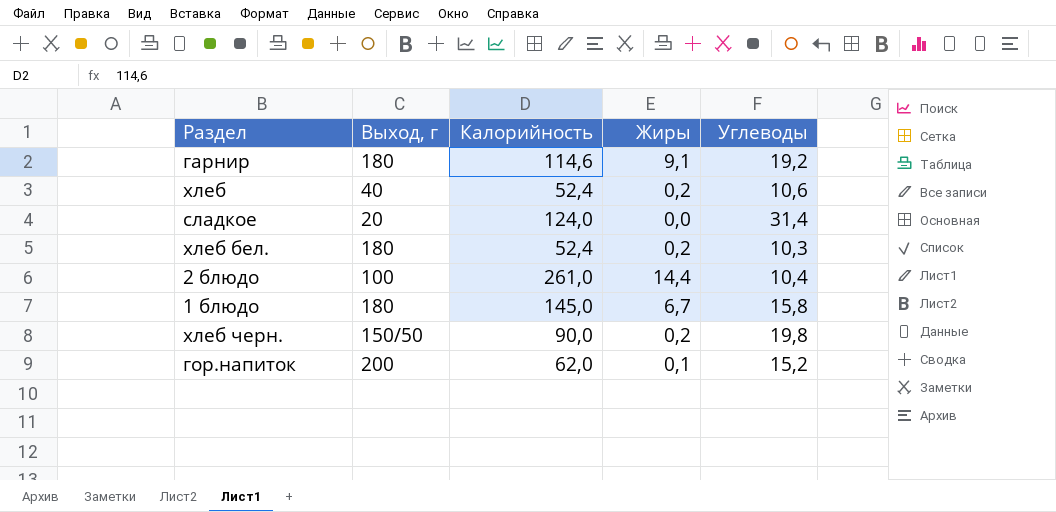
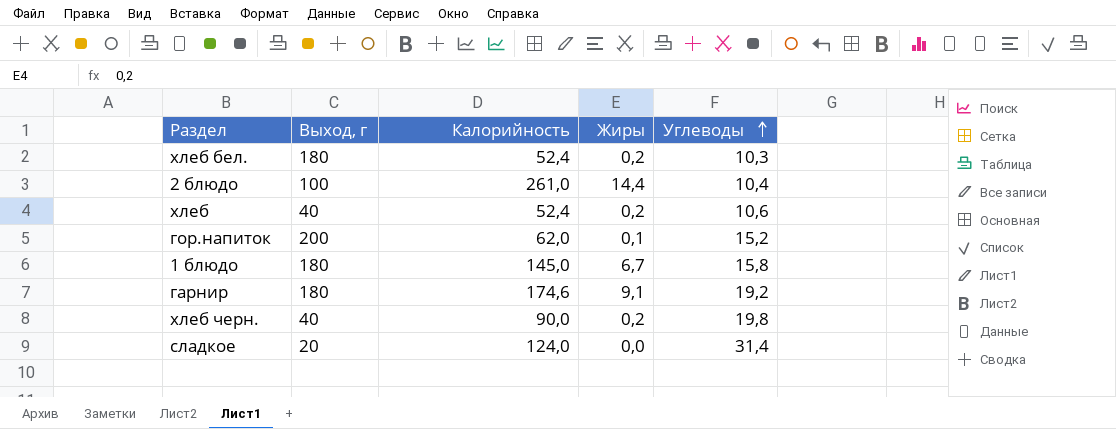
row order: none -> Углеводы ascending
гарнир | Калорийность: 114,6 -> 174,6
хлеб черн. | Выход, г: 150/50 -> 40

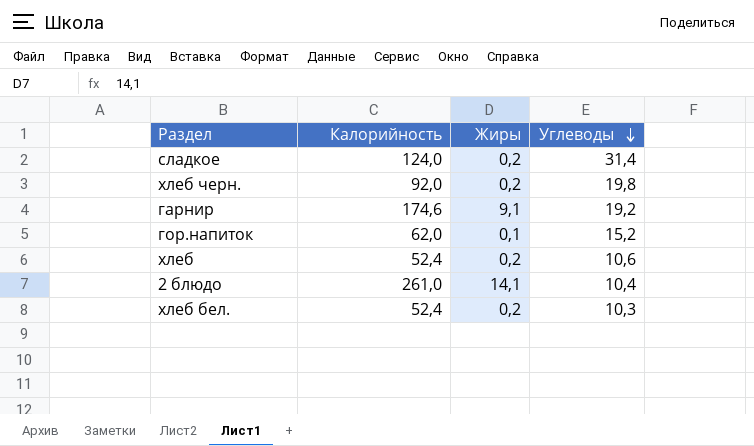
row order: Углеводы ascending -> Углеводы descending
column Выход, г | position: 2 -> none
row 1 блюдо: 180 | 145,0 | 6,7 | 15,8 -> none
сладкое | Жиры: 0,0 -> 0,2
хлеб черн. | Калорийность: 90,0 -> 92,0
2 блюдо | Жиры: 14,4 -> 14,1

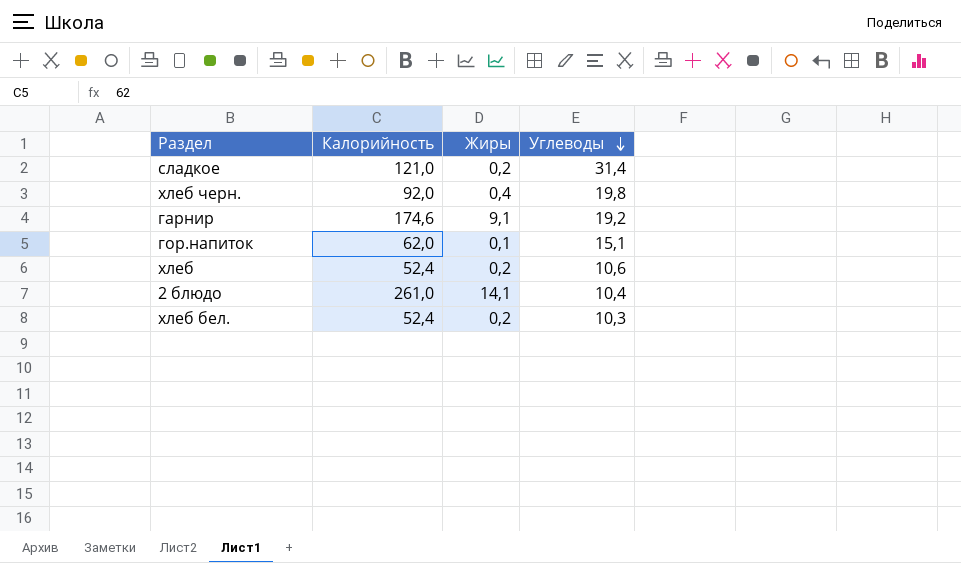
сладкое | Калорийность: 124,0 -> 121,0
хлеб черн. | Жиры: 0,2 -> 0,4
гор.напиток | Углеводы: 15,2 -> 15,1

